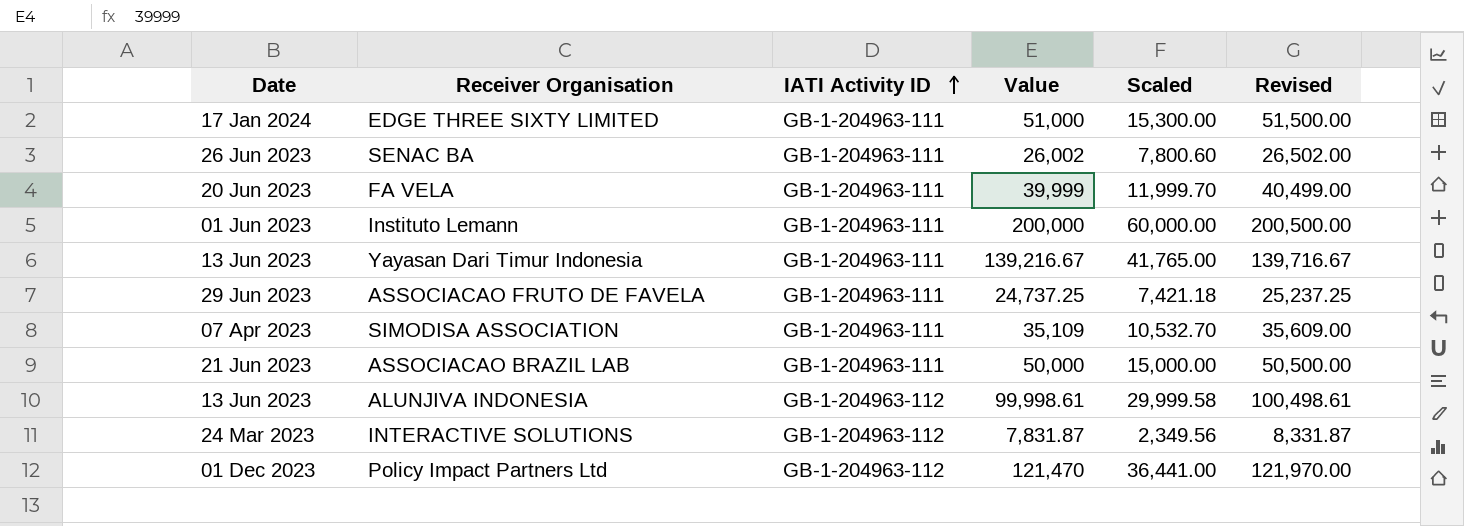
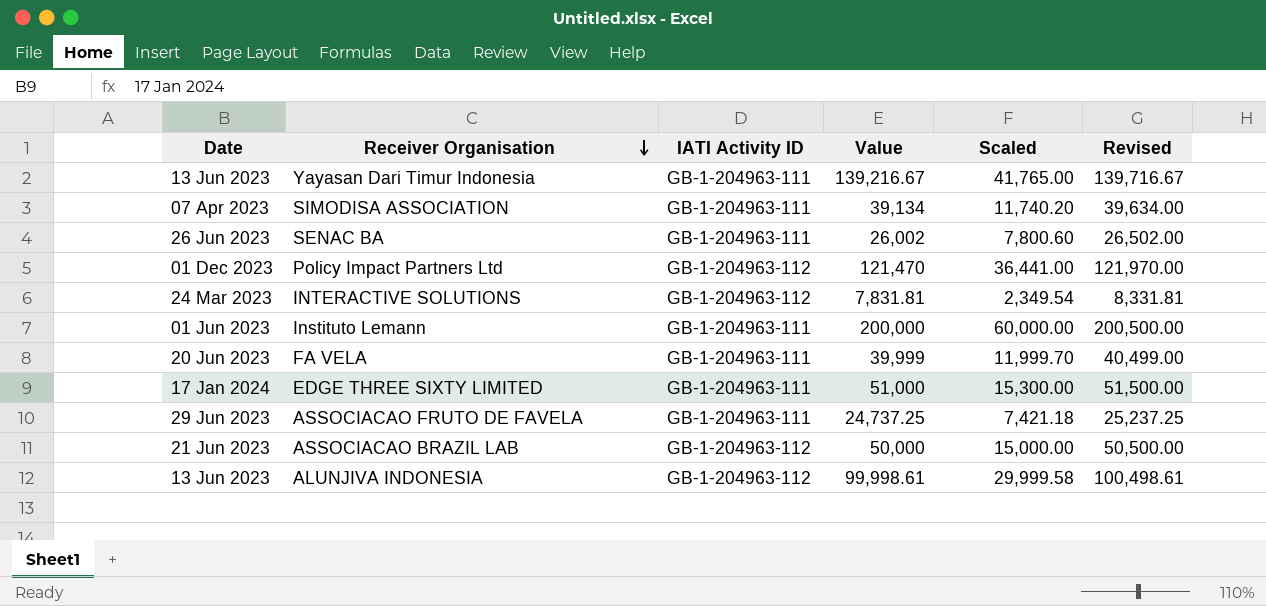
row order: IATI Activity ID ascending -> Receiver Organisation descending
SIMODISA ASSOCIATION | Value: 35,109 -> 39,134
SIMODISA ASSOCIATION | Scaled: 10,532.70 -> 11,740.20
SIMODISA ASSOCIATION | Revised: 35,609.00 -> 39,634.00
INTERACTIVE SOLUTIONS | Value: 7,831.87 -> 7,831.81
INTERACTIVE SOLUTIONS | Scaled: 2,349.56 -> 2,349.54
INTERACTIVE SOLUTIONS | Revised: 8,331.87 -> 8,331.81
ASSOCIACAO BRAZIL LAB | IATI Activity ID: GB-1-204963-111 -> GB-1-204963-112

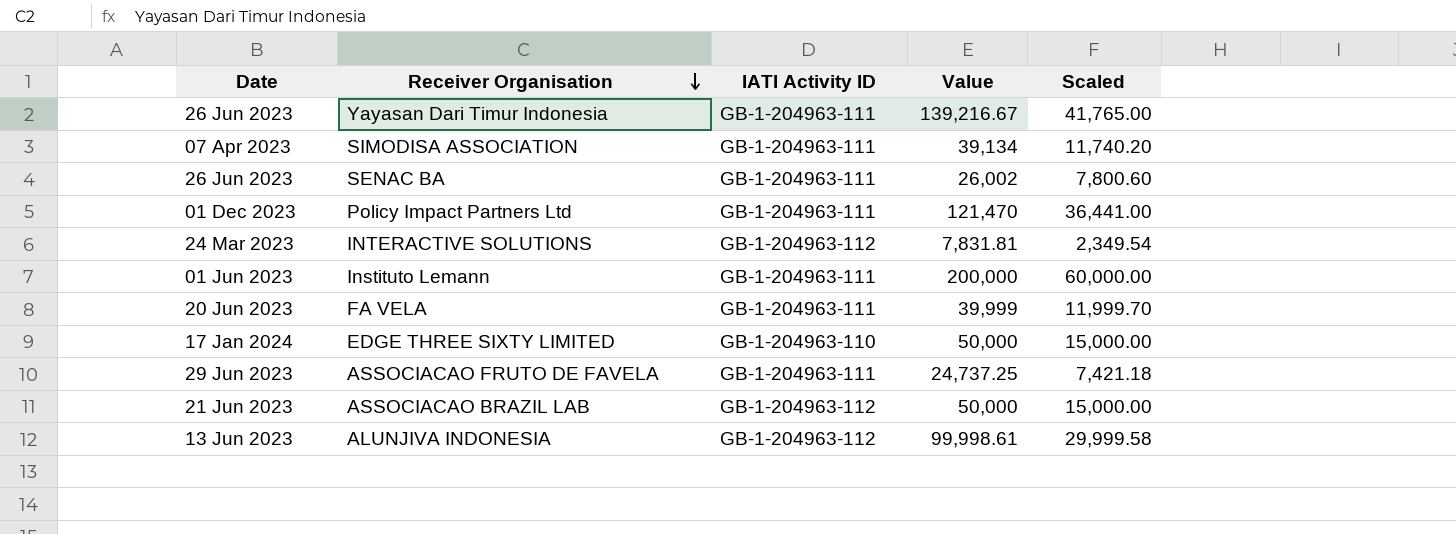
column Revised | formula: [Value] + 500 -> none
Yayasan Dari Timur Indonesia | Date: 13 Jun 2023 -> 26 Jun 2023
Policy Impact Partners Ltd | IATI Activity ID: GB-1-204963-112 -> GB-1-204963-111
EDGE THREE SIXTY LIMITED | IATI Activity ID: GB-1-204963-111 -> GB-1-204963-110
EDGE THREE SIXTY LIMITED | Value: 51,000 -> 50,000
EDGE THREE SIXTY LIMITED | Scaled: 15,300.00 -> 15,000.00

